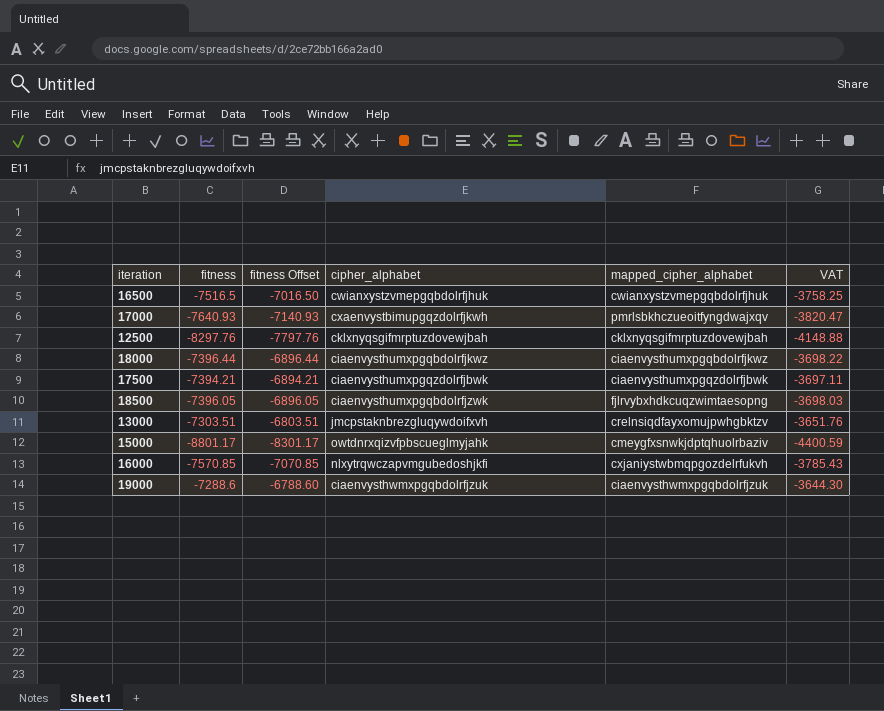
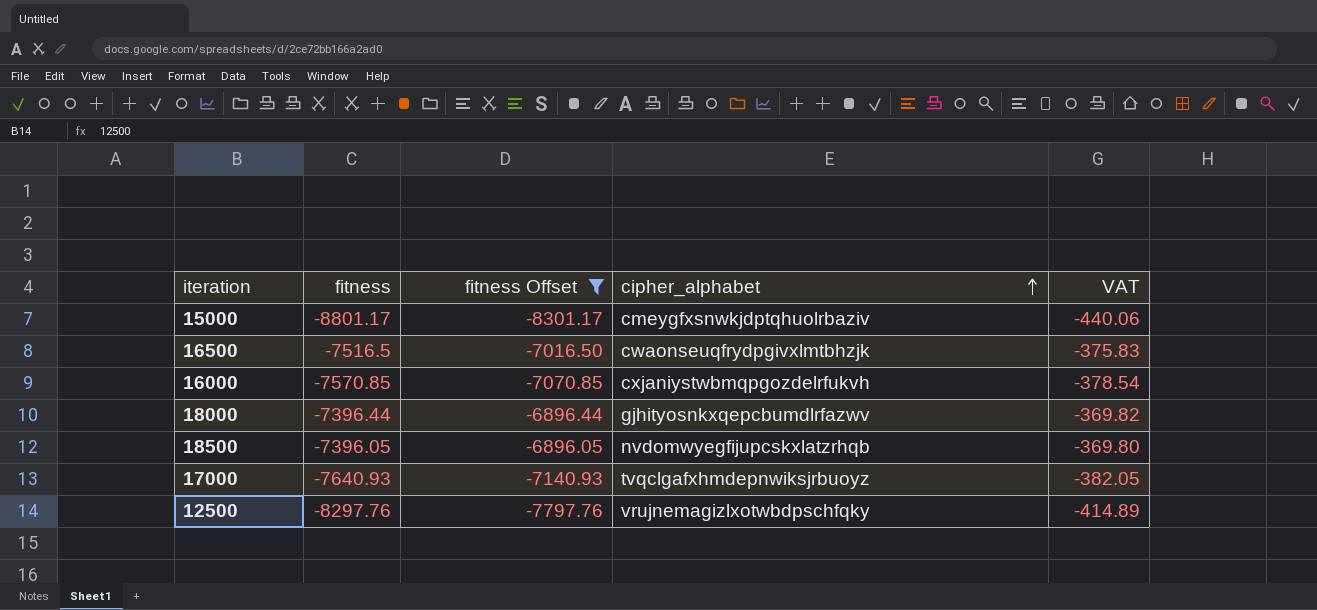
filter: none -> fitness Offset <= -6896.05
row order: none -> cipher_alphabet ascending
column mapped_cipher_alphabet | position: 5 -> none
column VAT | formula: [fitness] * 0.5 -> [fitness] * 0.05
15000 | cipher_alphabet: owtdnrxqizvfpbscueglmyjahk -> cmeygfxsnwkjdptqhuolrbaziv
16500 | cipher_alphabet: cwianxystzvmepgqbdolrfjhuk -> cwaonseuqfrydpgivxlmtbhzjk
16000 | cipher_alphabet: nlxytrqwczapvmgubedoshjkfi -> cxjaniystwbmqpgozdelrfukvh
18000 | cipher_alphabet: ciaenvysthumxpgqbdolrfjkwz -> gjhityosnkxqepcbumdlrfazwv
18500 | cipher_alphabet: ciaenvysthumxpgqbdolrfjzwk -> nvdomwyegfijupcskxlatzrhqb
17000 | cipher_alphabet: cxaenvystbimupgqzdolrfjkwh -> tvqclgafxhmdepnwiksjrbuoyz
12500 | cipher_alphabet: cklxnyqsgifmrptuzdovewjbah -> vrujnemagizlxotwbdpschfqky

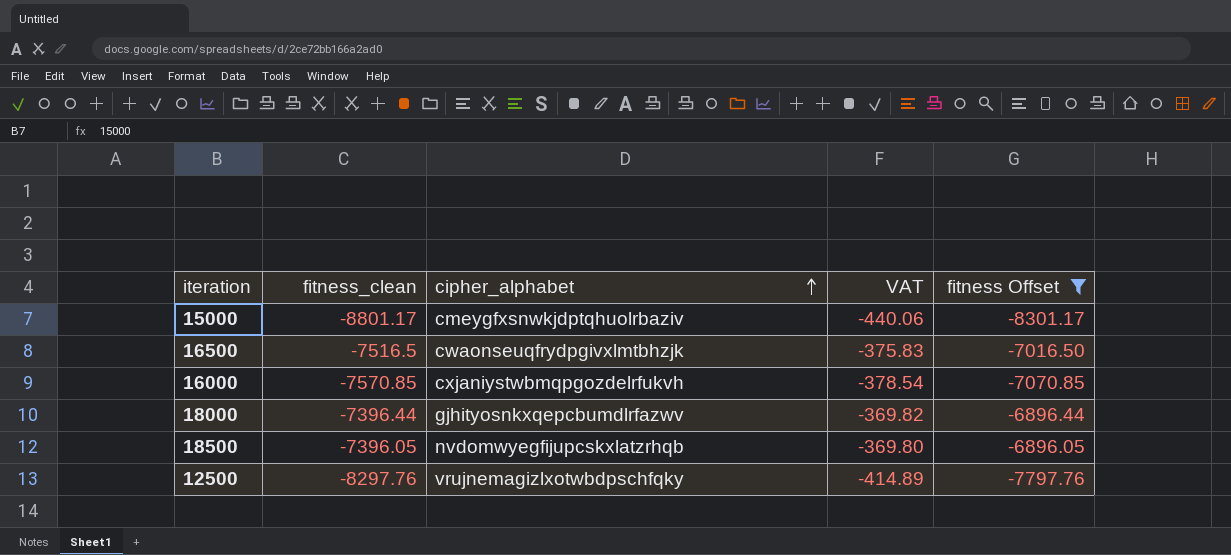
column name: fitness -> fitness_clean
column fitness Offset | position: 3 -> 5
row 17000: -7640.93 | -7140.93 | tvqclgafxhmdepnwiksjrbuoyz | -382.05 -> none

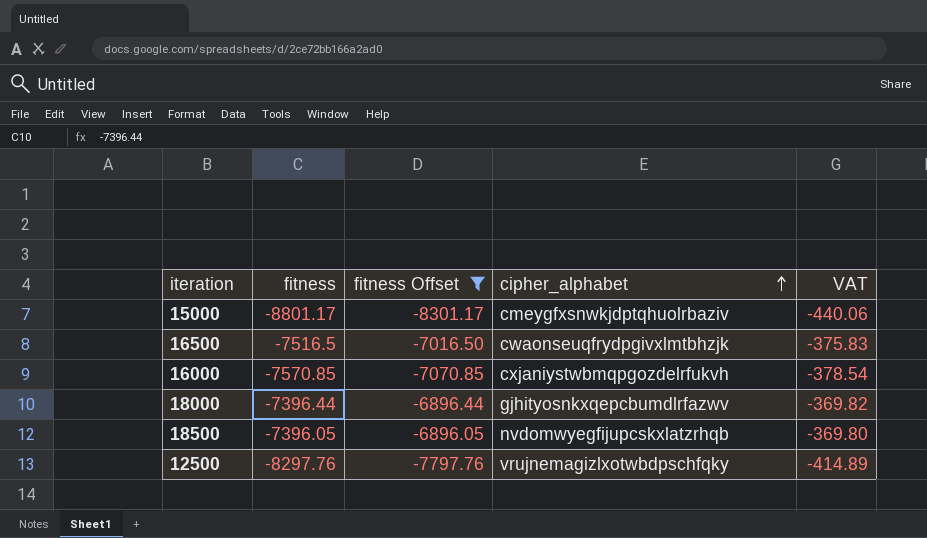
column name: fitness_clean -> fitness
column fitness Offset | position: 5 -> 3

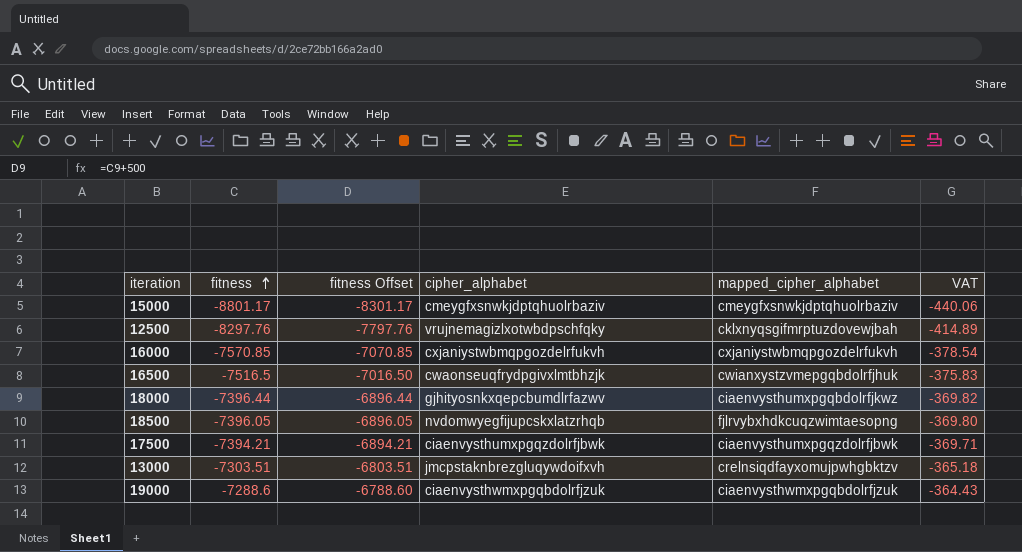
filter: fitness Offset <= -6896.05 -> none
row order: cipher_alphabet ascending -> fitness ascending
column mapped_cipher_alphabet | position: none -> 5

